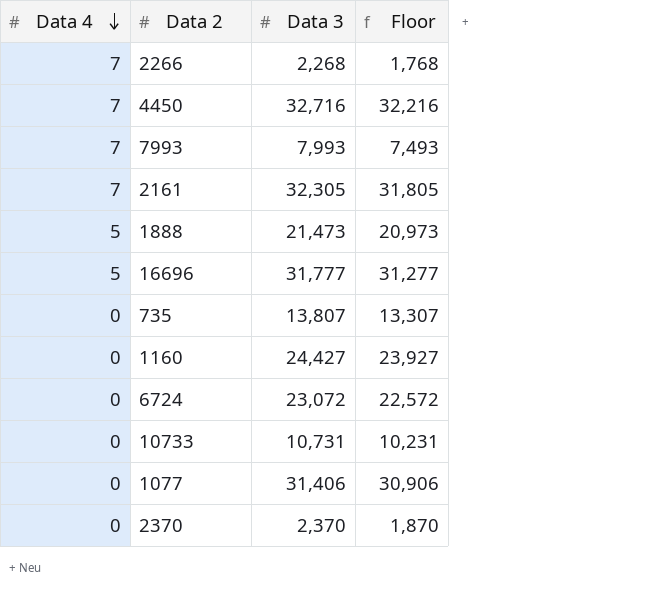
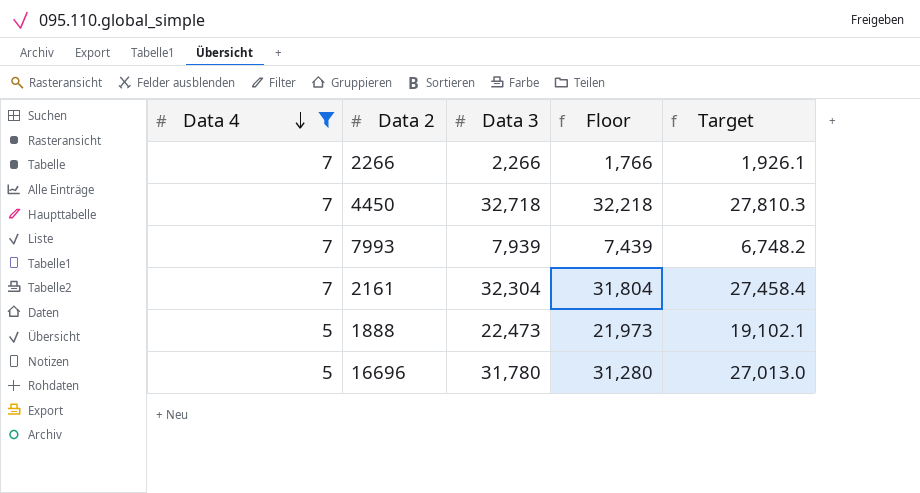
filter: none -> Data 4 != 0
column Target | formula: none -> [Data 3] * 0.85
2266 | Data 3: 2,268 -> 2,266
2266 | Floor: 1,768 -> 1,766
4450 | Data 3: 32,716 -> 32,718
4450 | Floor: 32,216 -> 32,218
7993 | Data 3: 7,993 -> 7,939
7993 | Floor: 7,493 -> 7,439
2161 | Data 3: 32,305 -> 32,304
2161 | Floor: 31,805 -> 31,804
1888 | Data 3: 21,473 -> 22,473
1888 | Floor: 20,973 -> 21,973
16696 | Data 3: 31,777 -> 31,780
16696 | Floor: 31,277 -> 31,280

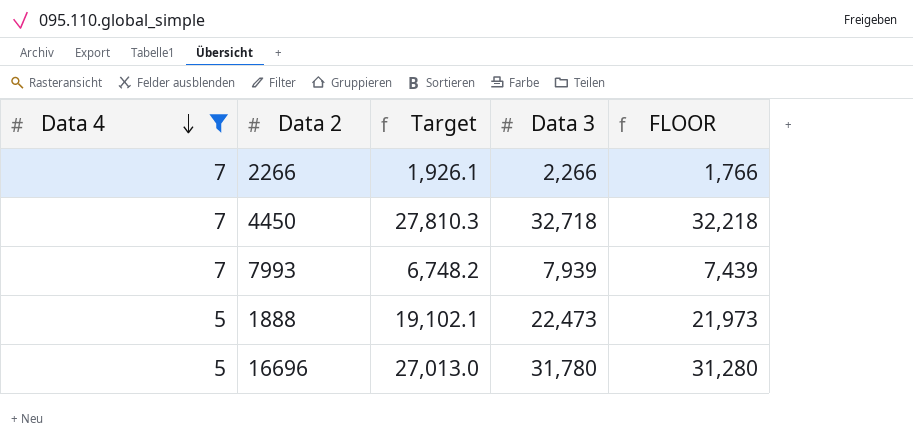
column Target | position: 5 -> 3
column name: Floor -> FLOOR
row 2161: 7 | 32,304 | 31,804 | 27,458.4 -> none

